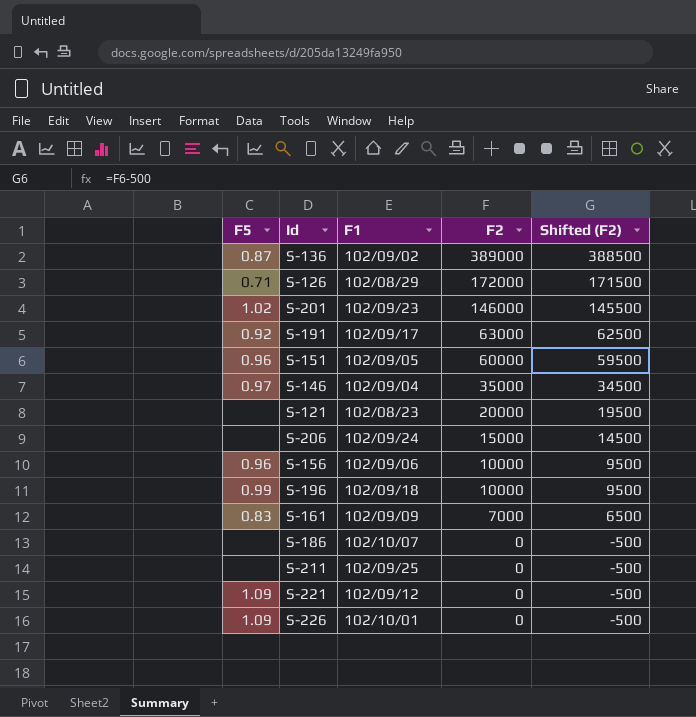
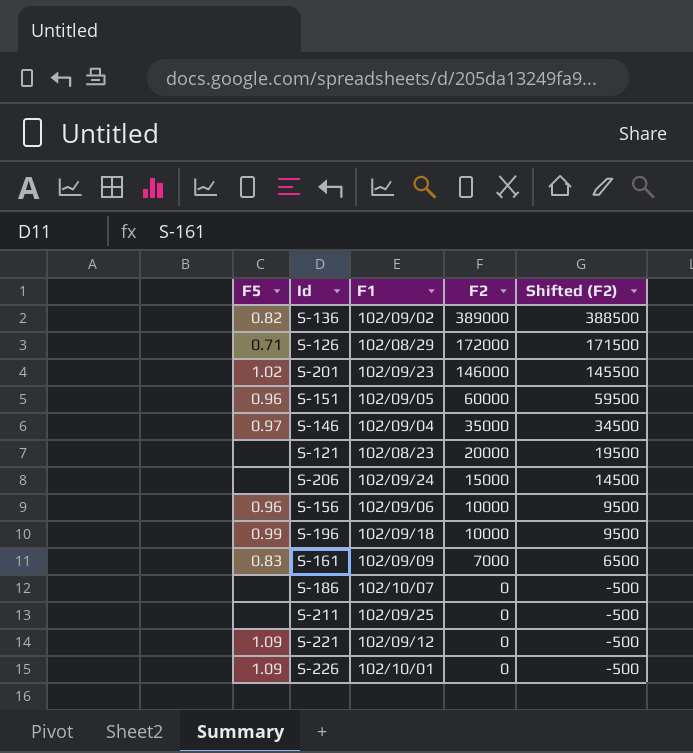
row S-191: 0.92 | 102/09/17 | 63000 | 62500 -> none
S-136 | F5: 0.87 -> 0.82

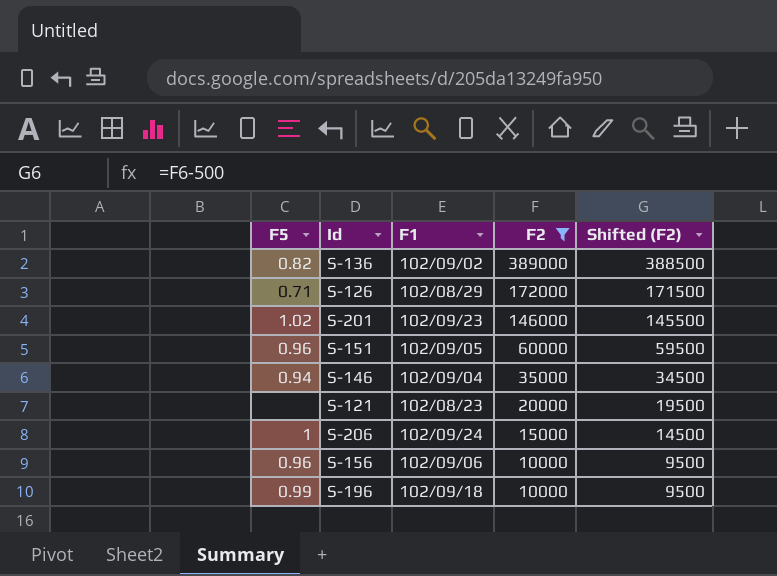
filter: none -> F2 >= 10000
S-146 | F5: 0.97 -> 0.94
S-206 | F5: none -> 1

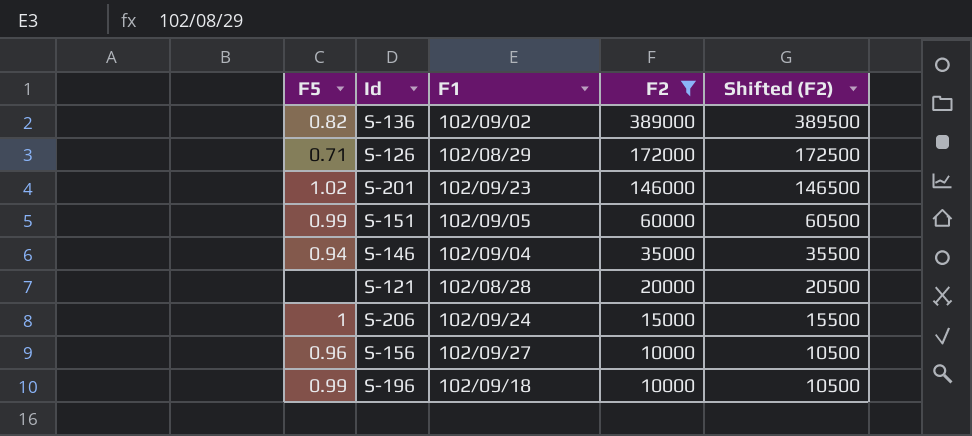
column Shifted (F2) | formula: [F2] - 500 -> [F2] + 500
S-151 | F5: 0.96 -> 0.99
S-121 | F1: 102/08/23 -> 102/08/28
S-156 | F1: 102/09/06 -> 102/09/27

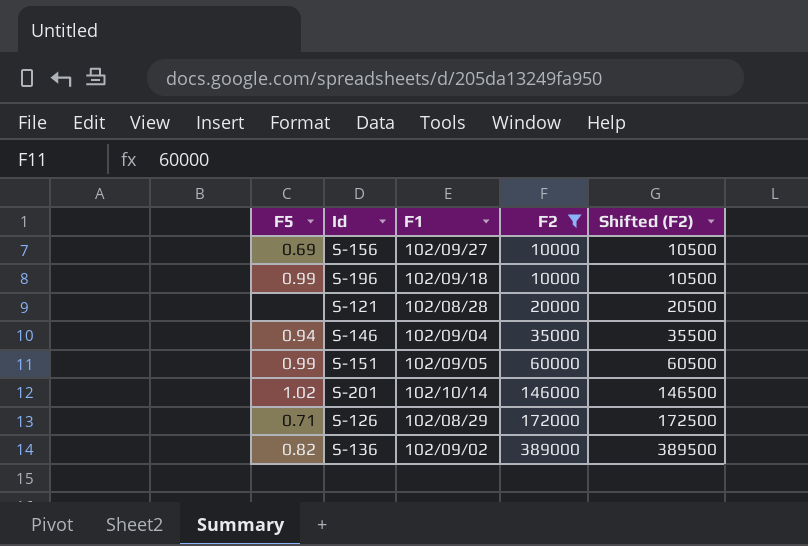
row order: F2 descending -> F2 ascending
row S-206: 1 | 102/09/24 | 15000 | 15500 -> none
S-156 | F5: 0.96 -> 0.69
S-201 | F1: 102/09/23 -> 102/10/14

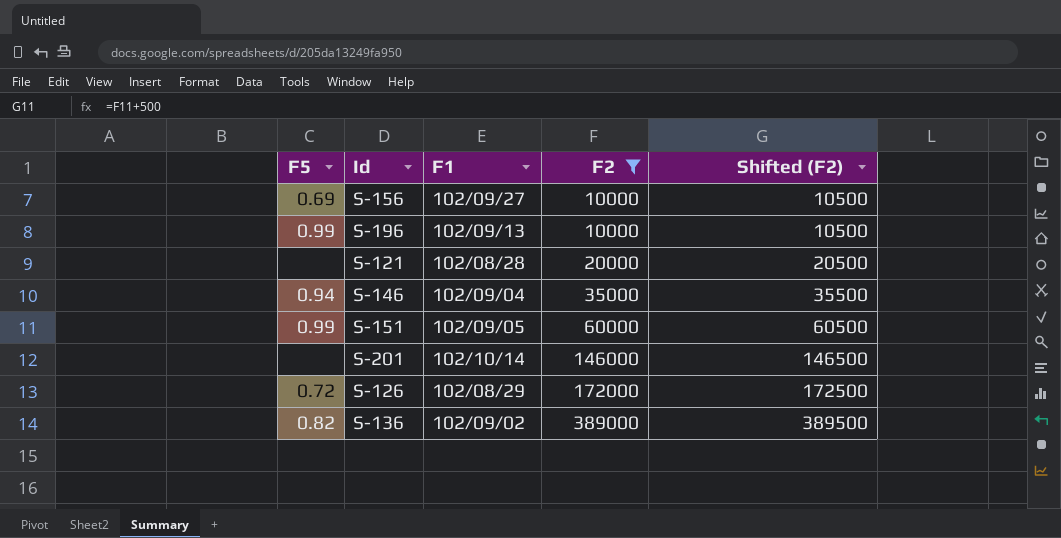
S-196 | F1: 102/09/18 -> 102/09/13
S-201 | F5: 1.02 -> none
S-126 | F5: 0.71 -> 0.72

